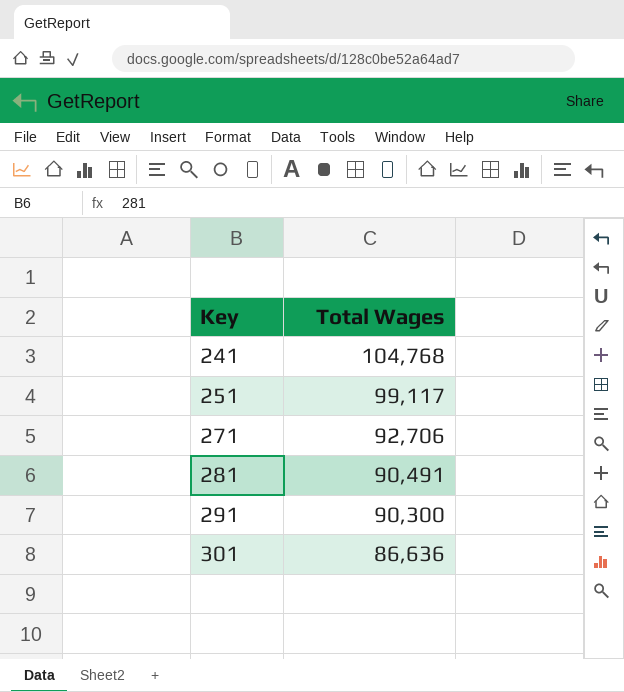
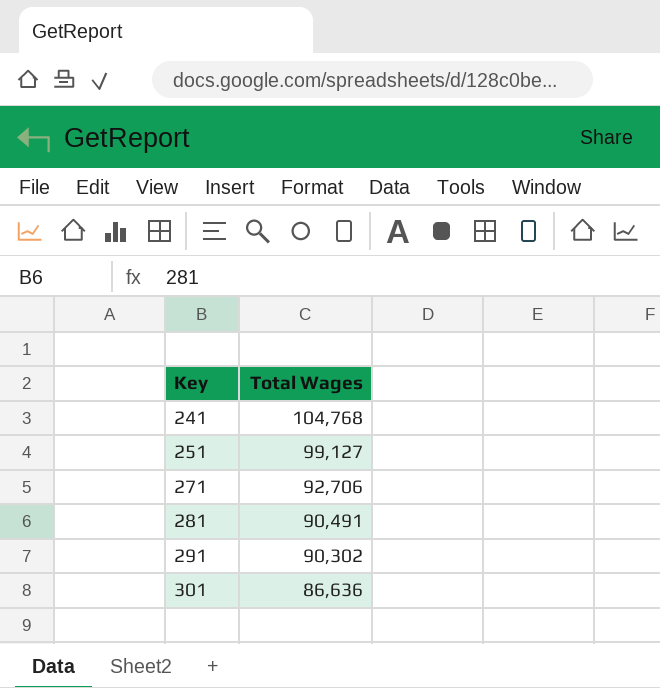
251 | Total Wages: 99,117 -> 99,127
291 | Total Wages: 90,300 -> 90,302

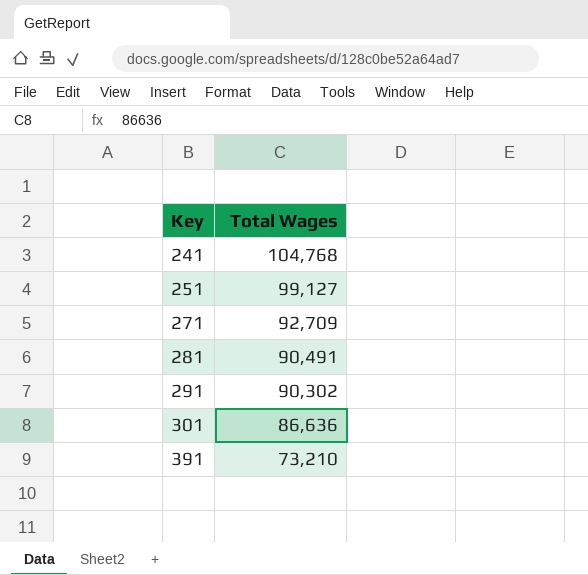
271 | Total Wages: 92,706 -> 92,709
row 391: none -> 73,210

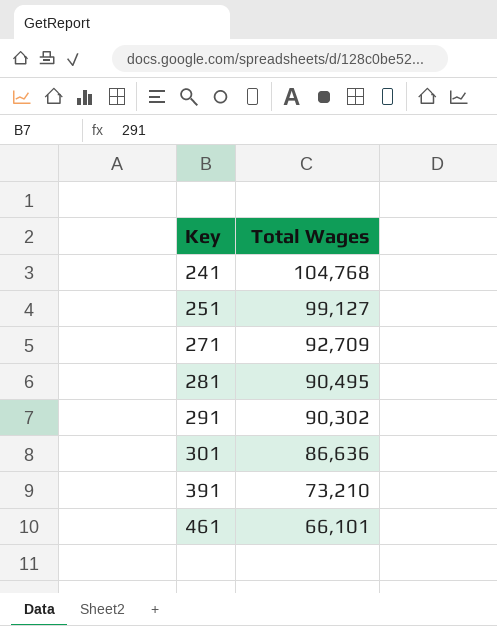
281 | Total Wages: 90,491 -> 90,495
row 461: none -> 66,101

